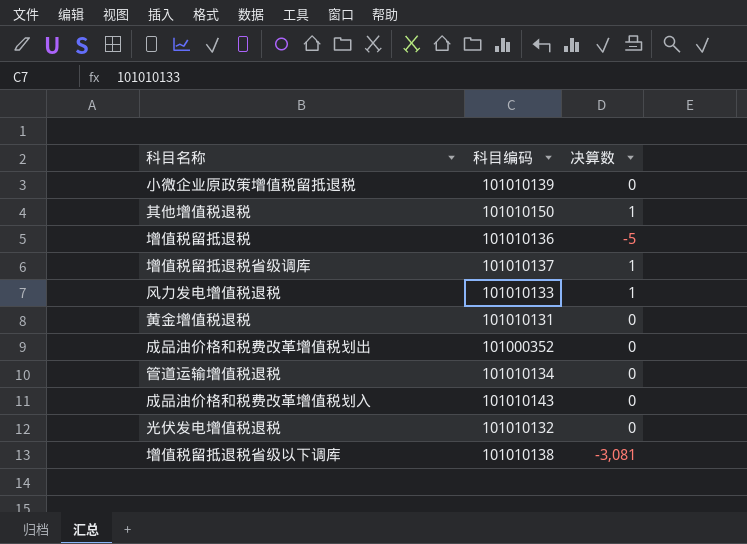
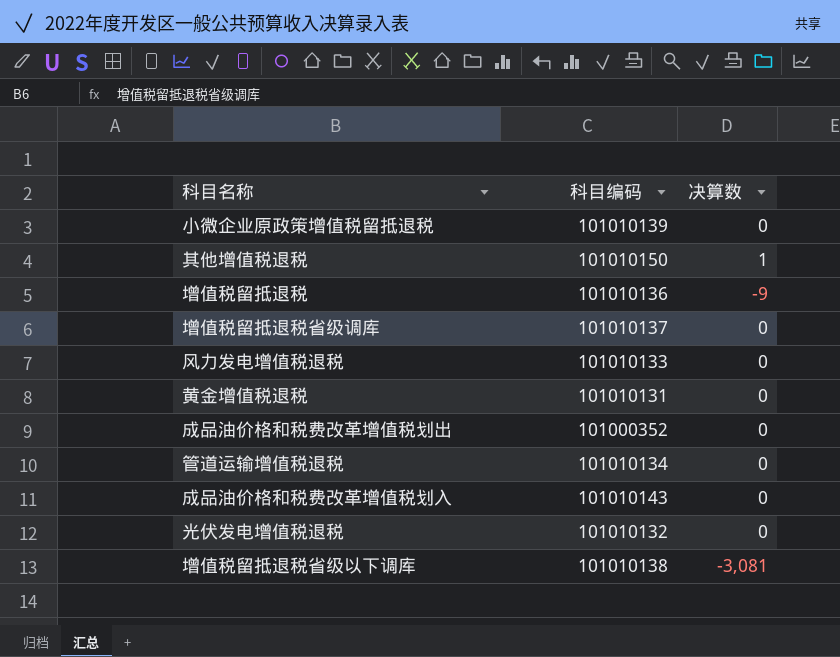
增值税留抵退税 | 决算数: -5 -> -9
增值税留抵退税省级调库 | 决算数: 1 -> 0
风力发电增值税退税 | 决算数: 1 -> 0

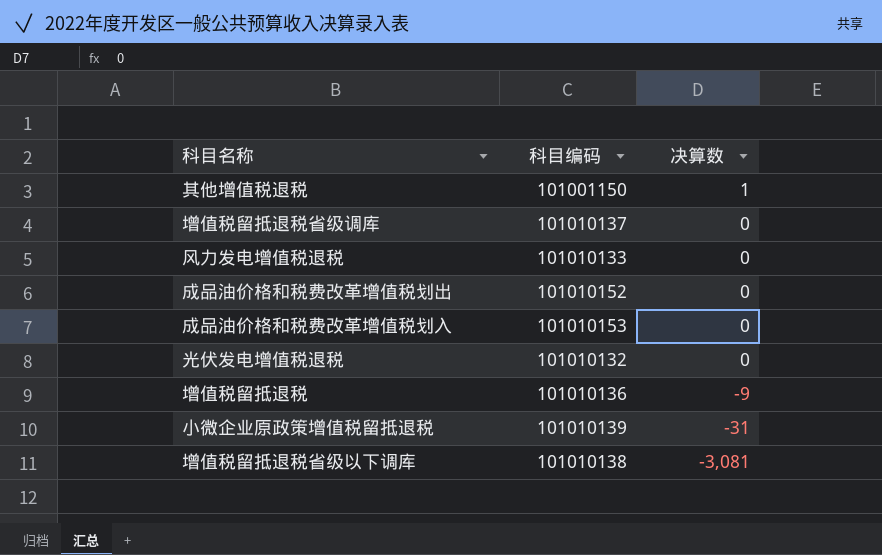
row order: none -> 决算数 descending
row 黄金增值税退税: 101010131 | 0 -> none
row 管道运输增值税退税: 101010134 | 0 -> none
其他增值税退税 | 科目编码: 101010150 -> 101001150
成品油价格和税费改革增值税划出 | 科目编码: 101000352 -> 101010152
成品油价格和税费改革增值税划入 | 科目编码: 101010143 -> 101010153
小微企业原政策增值税留抵退税 | 决算数: 0 -> -31

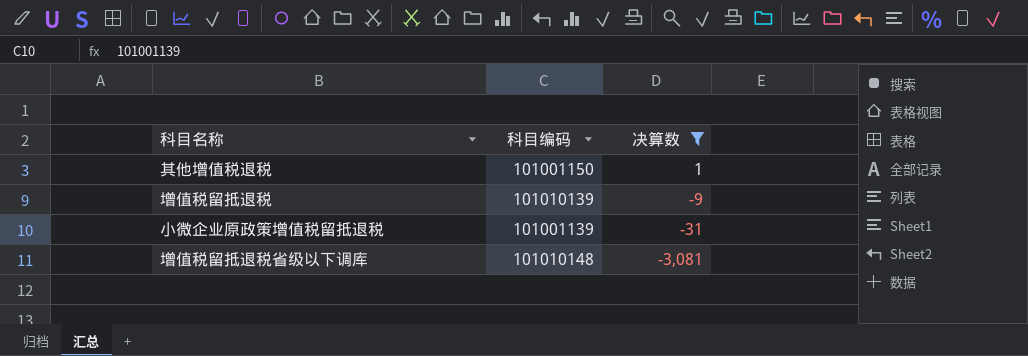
filter: none -> 决算数 != 0
增值税留抵退税 | 科目编码: 101010136 -> 101010139
小微企业原政策增值税留抵退税 | 科目编码: 101010139 -> 101001139
增值税留抵退税省级以下调库 | 科目编码: 101010138 -> 101010148

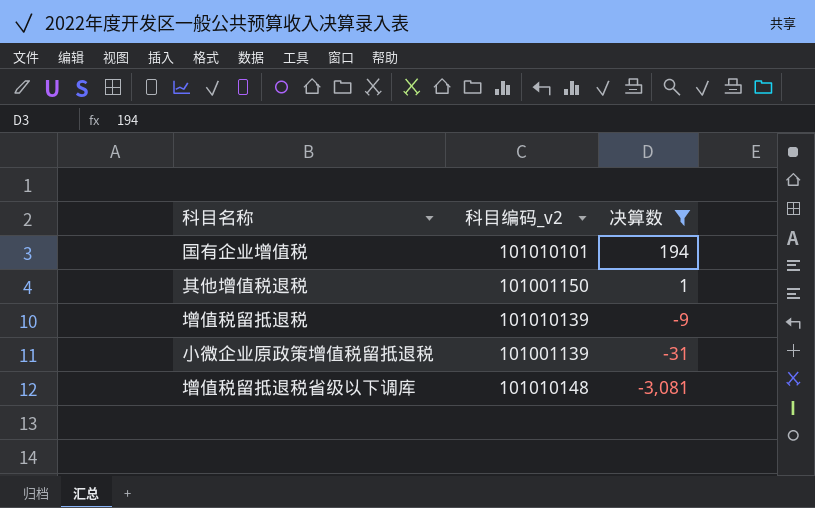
column name: 科目编码 -> 科目编码_v2
row 国有企业增值税: none -> 101010101 | 194

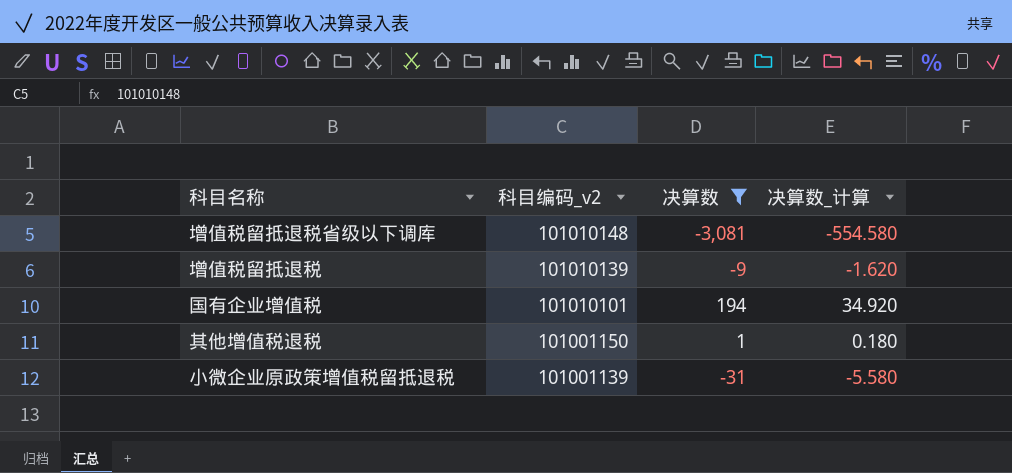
row order: 决算数 descending -> 科目编码_v2 descending
column 决算数_计算 | formula: none -> [决算数] * 0.18

